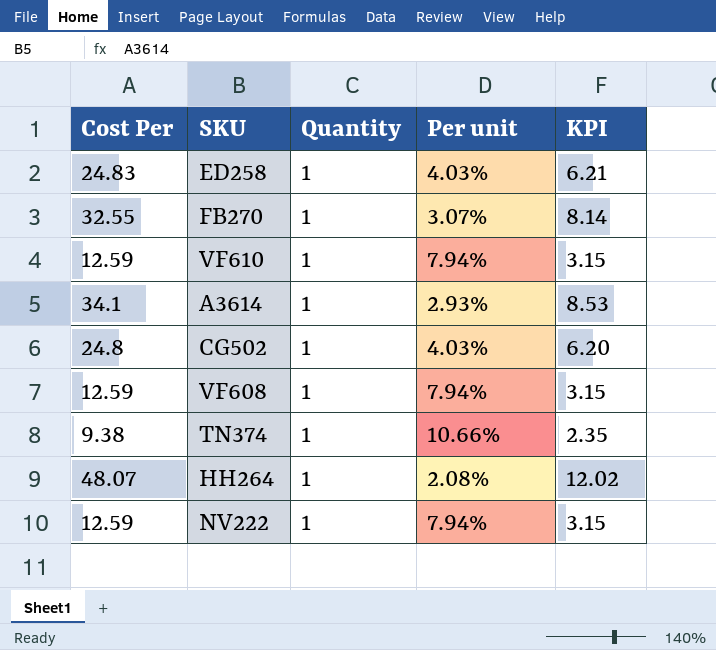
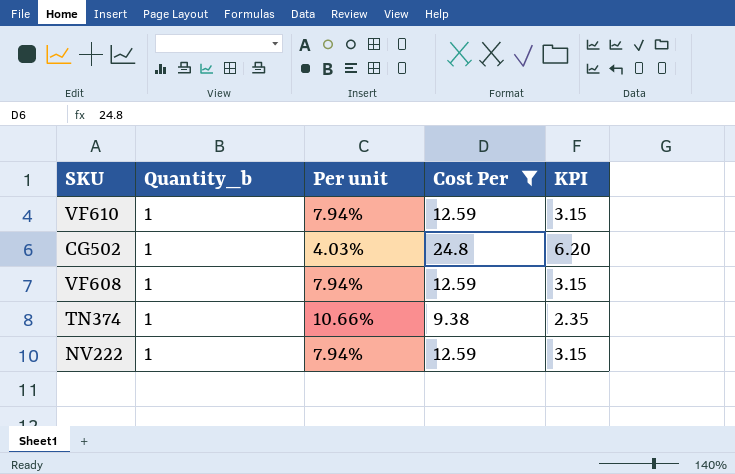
filter: none -> Cost Per <= 24.8
column name: Quantity -> Quantity_b
column Cost Per | position: 1 -> 4

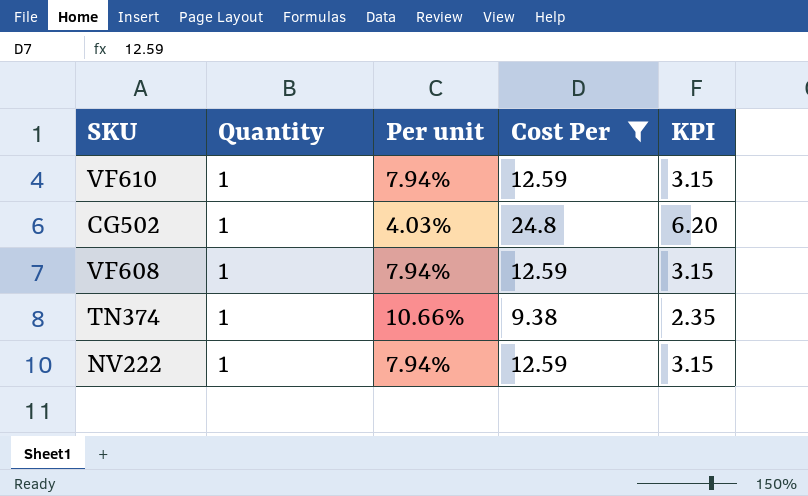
column name: Quantity_b -> Quantity

